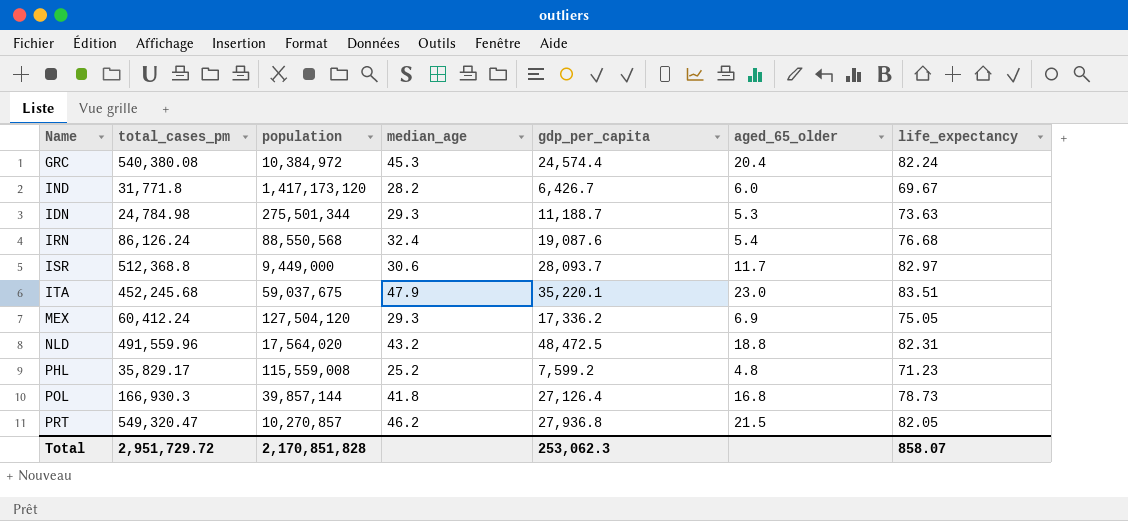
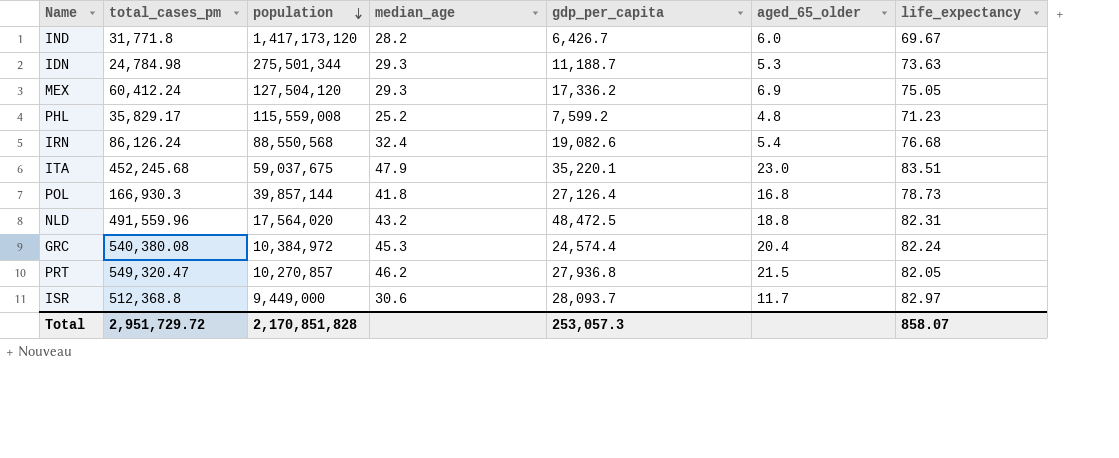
row order: none -> population descending
IRN | gdp_per_capita: 19,087.6 -> 19,082.6
Total | gdp_per_capita: 253,062.3 -> 253,057.3

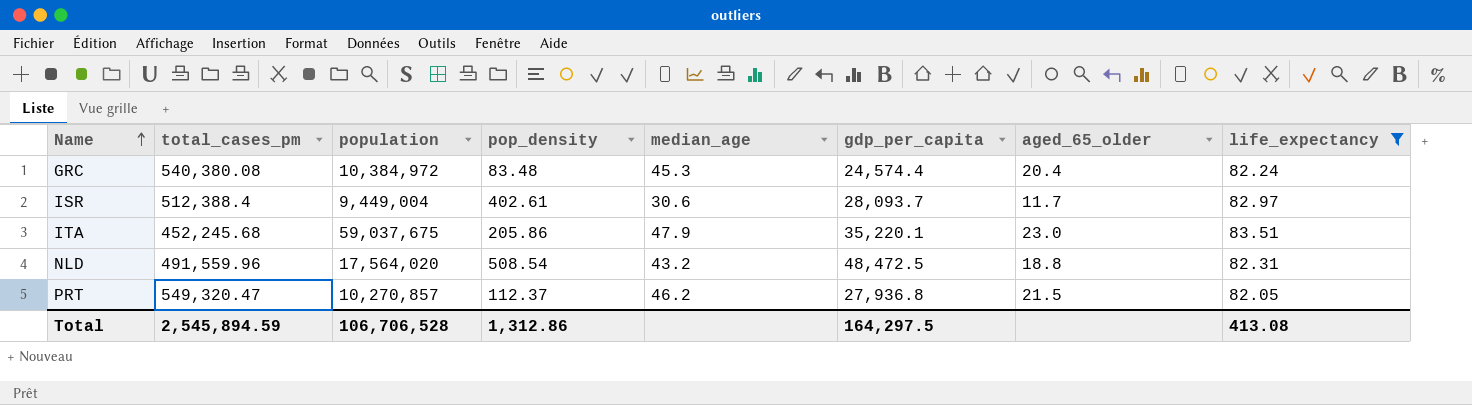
filter: none -> life_expectancy >= 82.05
row order: population descending -> Name ascending
column pop_density | position: none -> 4
ISR | total_cases_pm: 512,368.8 -> 512,388.4
ISR | population: 9,449,000 -> 9,449,004
Total | total_cases_pm: 2,951,729.72 -> 2,545,894.59
Total | population: 2,170,851,828 -> 106,706,528
Total | gdp_per_capita: 253,057.3 -> 164,297.5
Total | life_expectancy: 858.07 -> 413.08

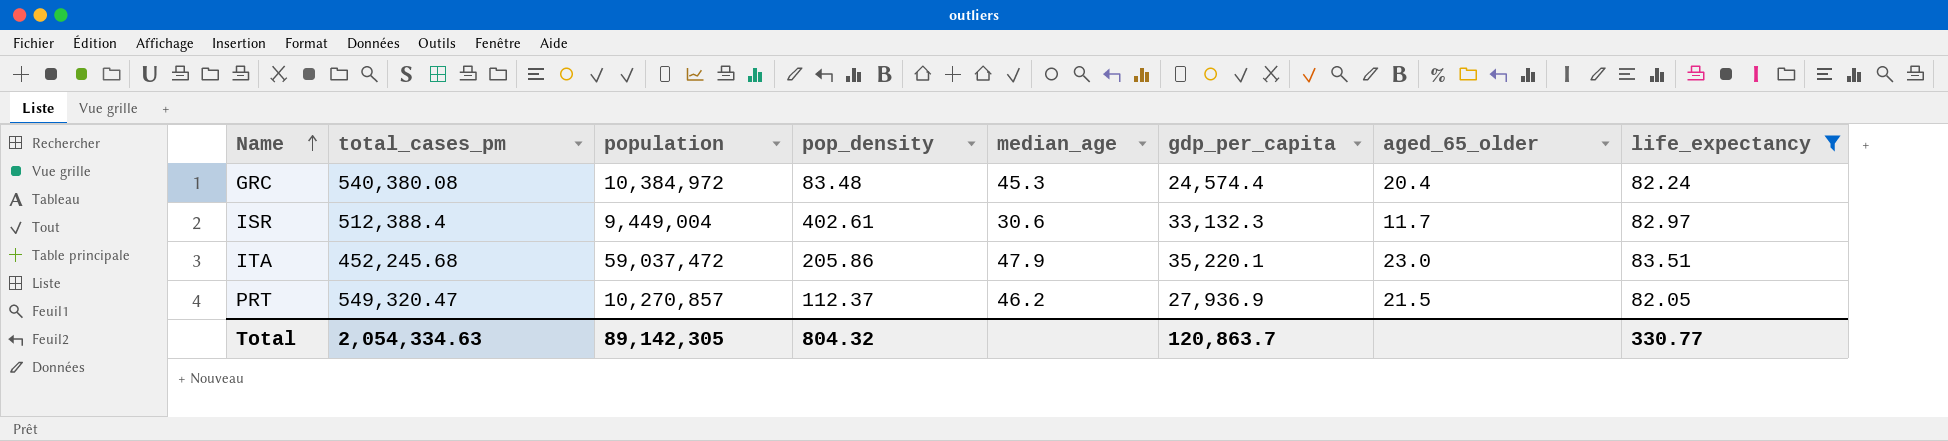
row NLD: 491,559.96 | 17,564,020 | 508.54 | 43.2 | 48,472.5 | 18.8 | 82.31 -> none
ISR | gdp_per_capita: 28,093.7 -> 33,132.3
ITA | population: 59,037,675 -> 59,037,472
PRT | gdp_per_capita: 27,936.8 -> 27,936.9
Total | total_cases_pm: 2,545,894.59 -> 2,054,334.63
Total | population: 106,706,528 -> 89,142,305
Total | pop_density: 1,312.86 -> 804.32
Total | gdp_per_capita: 164,297.5 -> 120,863.7
Total | life_expectancy: 413.08 -> 330.77

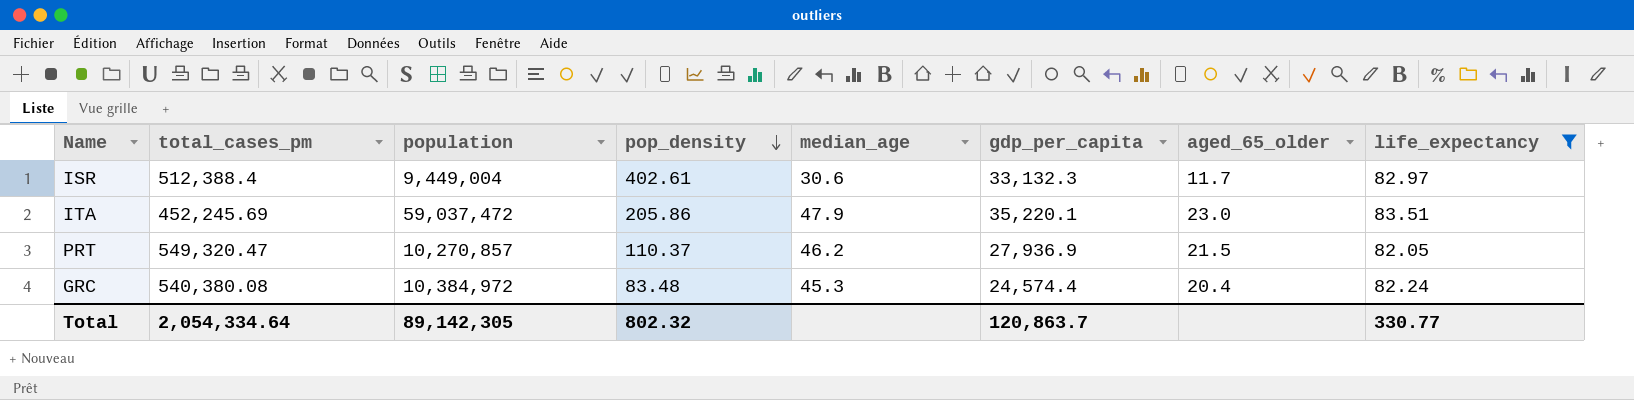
row order: Name ascending -> pop_density descending
ITA | total_cases_pm: 452,245.68 -> 452,245.69
PRT | pop_density: 112.37 -> 110.37
Total | total_cases_pm: 2,054,334.63 -> 2,054,334.64
Total | pop_density: 804.32 -> 802.32

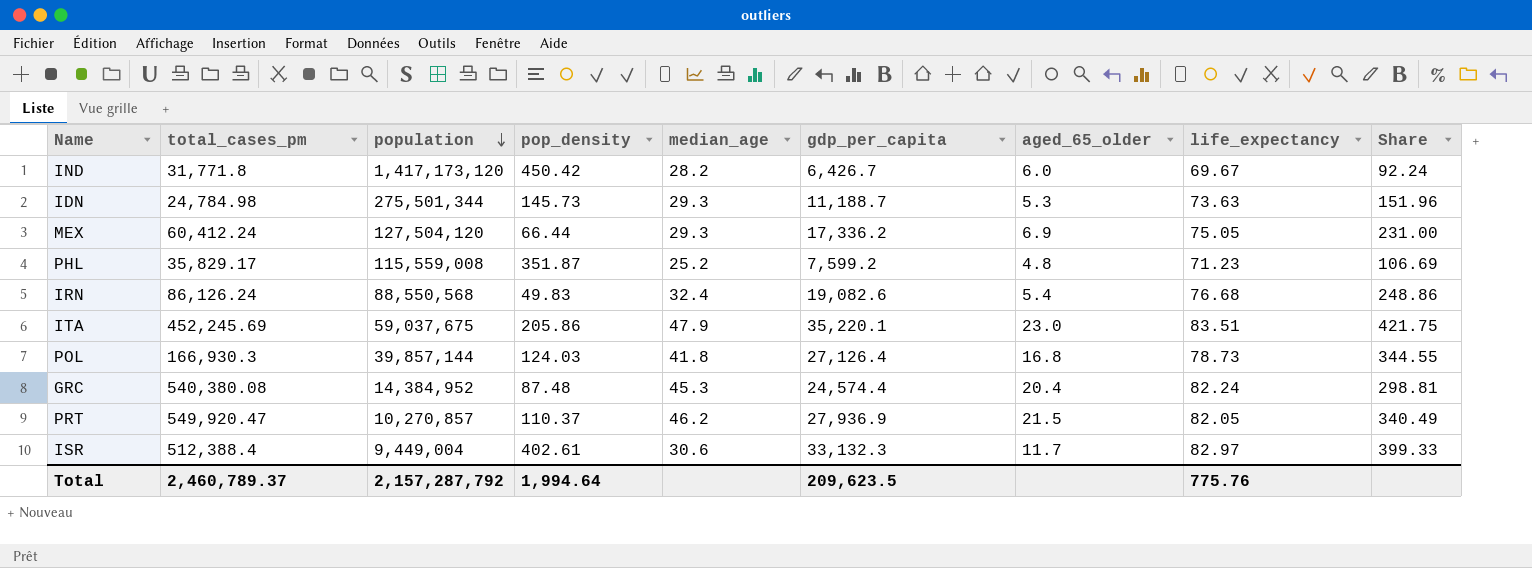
filter: life_expectancy >= 82.05 -> none
row order: pop_density descending -> population descending
column Share | formula: none -> [gdp_per_capita] / [life_expectancy]
ITA | population: 59,037,472 -> 59,037,675
GRC | population: 10,384,972 -> 14,384,952
GRC | pop_density: 83.48 -> 87.48
PRT | total_cases_pm: 549,320.47 -> 549,920.47
Total | total_cases_pm: 2,054,334.64 -> 2,460,789.37
Total | population: 89,142,305 -> 2,157,287,792
Total | pop_density: 802.32 -> 1,994.64
Total | gdp_per_capita: 120,863.7 -> 209,623.5
Total | life_expectancy: 330.77 -> 775.76

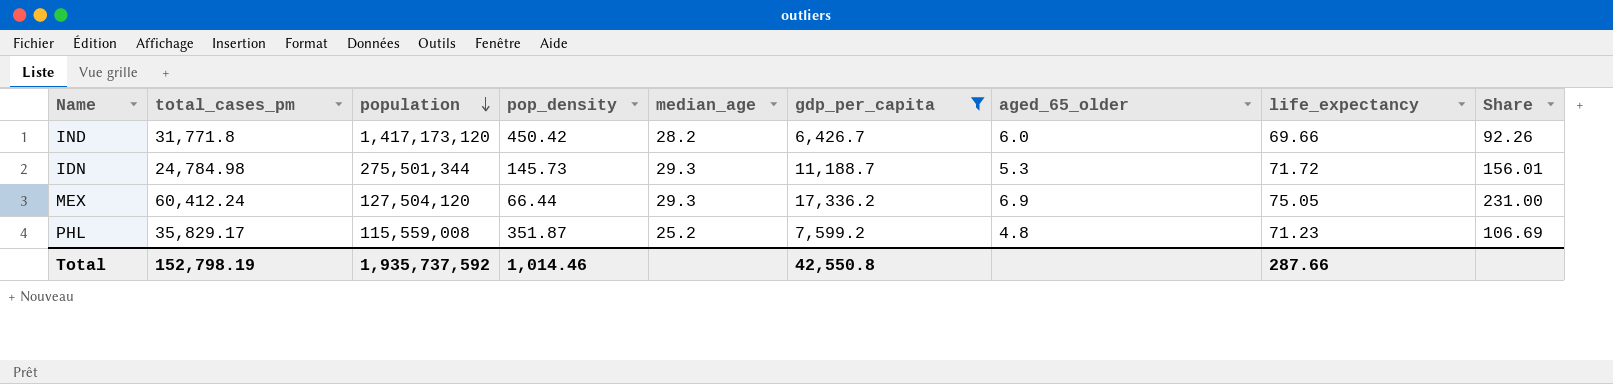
filter: none -> gdp_per_capita <= 17,336.2
IND | life_expectancy: 69.67 -> 69.66
IND | Share: 92.24 -> 92.26
IDN | life_expectancy: 73.63 -> 71.72
IDN | Share: 151.96 -> 156.01
Total | total_cases_pm: 2,460,789.37 -> 152,798.19
Total | population: 2,157,287,792 -> 1,935,737,592
Total | pop_density: 1,994.64 -> 1,014.46
Total | gdp_per_capita: 209,623.5 -> 42,550.8
Total | life_expectancy: 775.76 -> 287.66

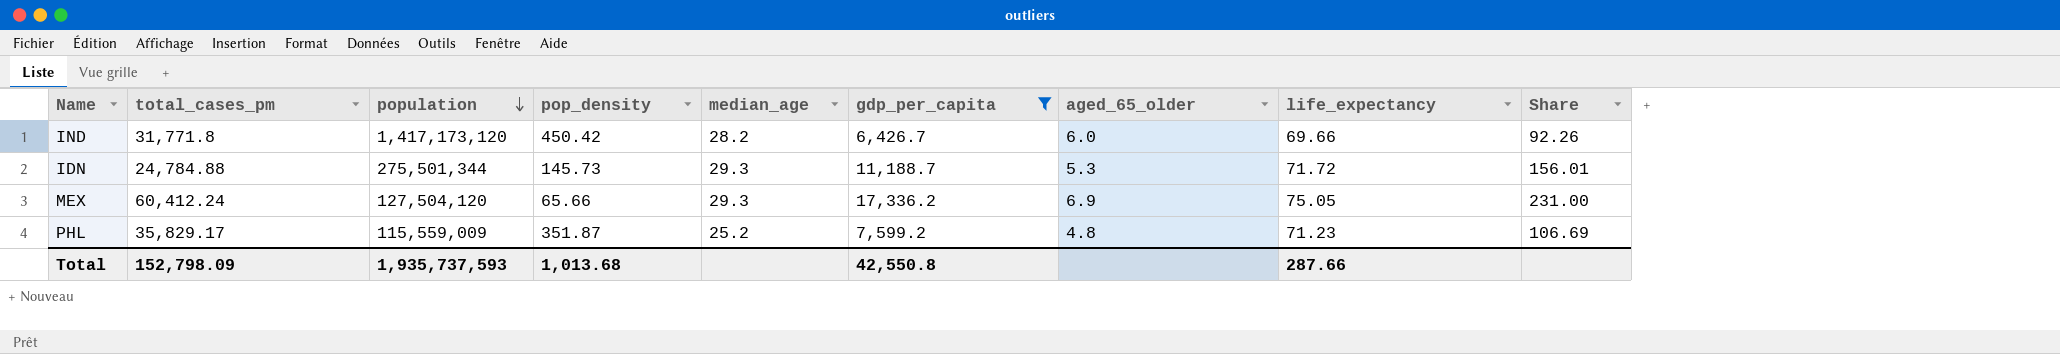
IDN | total_cases_pm: 24,784.98 -> 24,784.88
MEX | pop_density: 66.44 -> 65.66
PHL | population: 115,559,008 -> 115,559,009
Total | total_cases_pm: 152,798.19 -> 152,798.09
Total | population: 1,935,737,592 -> 1,935,737,593
Total | pop_density: 1,014.46 -> 1,013.68

